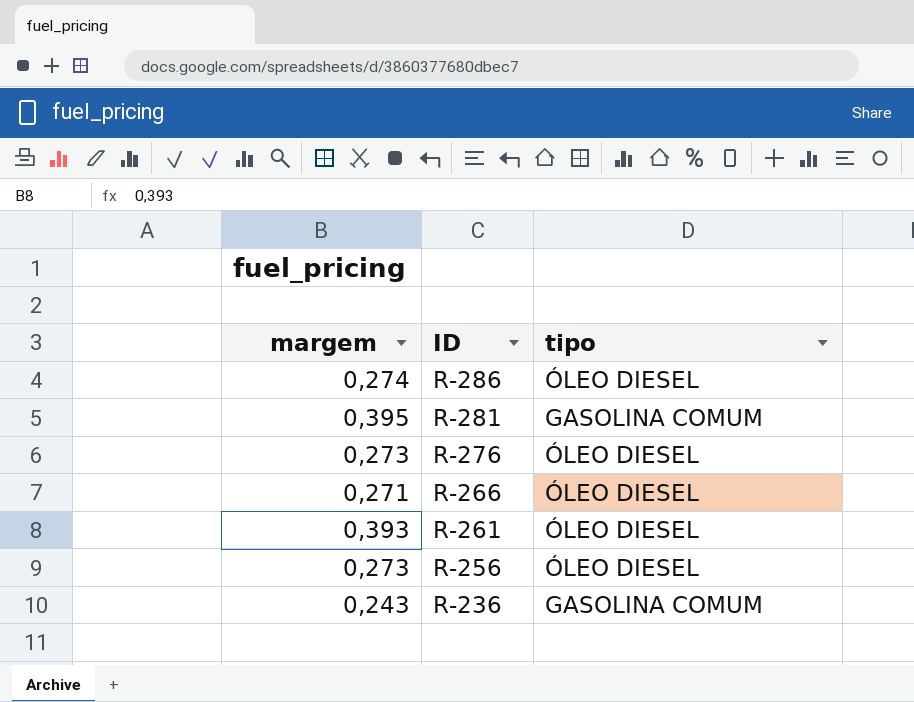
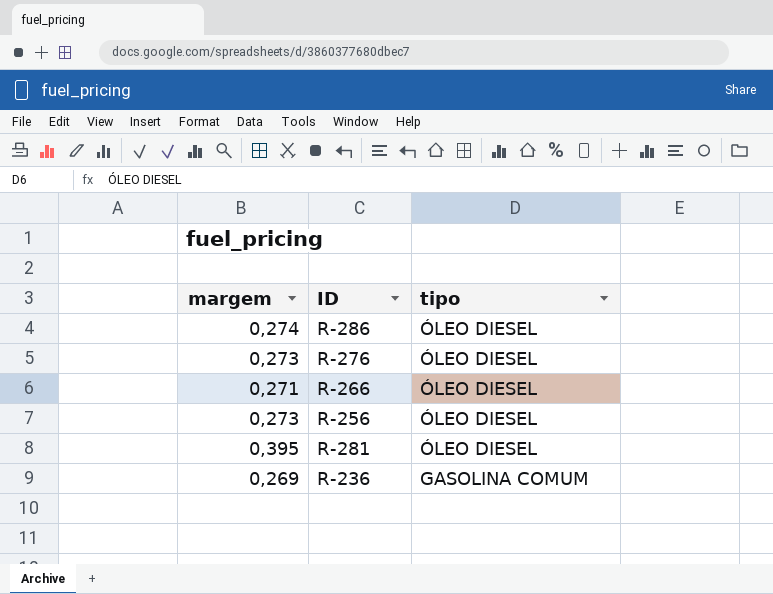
row order: ID descending -> tipo descending
row R-261: 0,393 | ÓLEO DIESEL -> none
R-281 | tipo: GASOLINA COMUM -> ÓLEO DIESEL
R-236 | margem: 0,243 -> 0,269

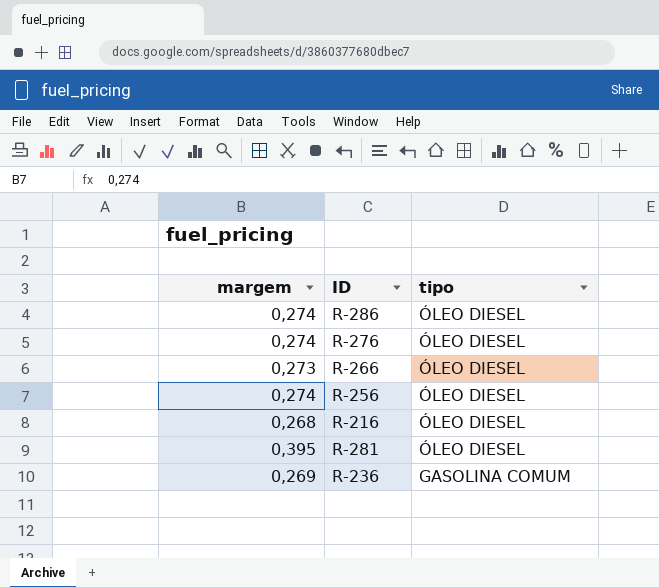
R-276 | margem: 0,273 -> 0,274
R-266 | margem: 0,271 -> 0,273
R-256 | margem: 0,273 -> 0,274
row R-216: none -> 0,268 | ÓLEO DIESEL

